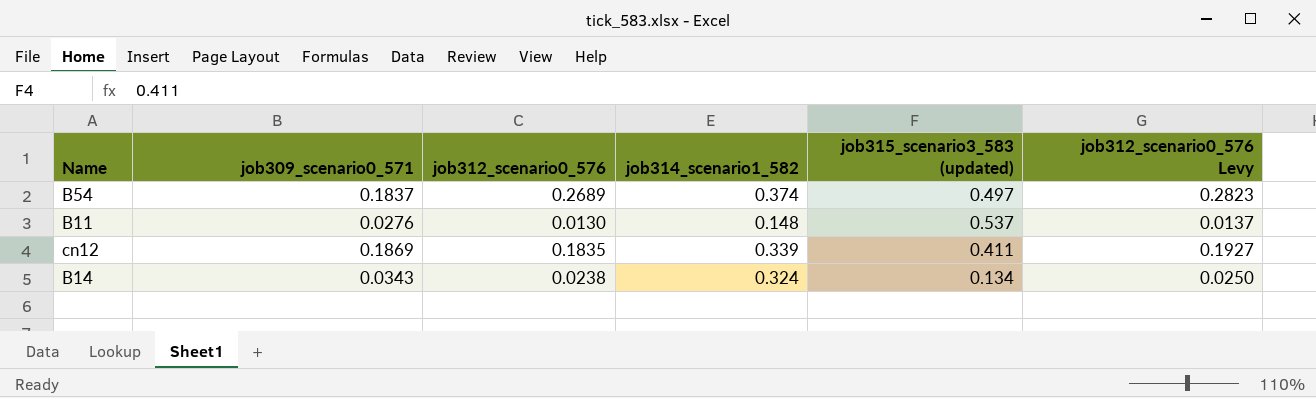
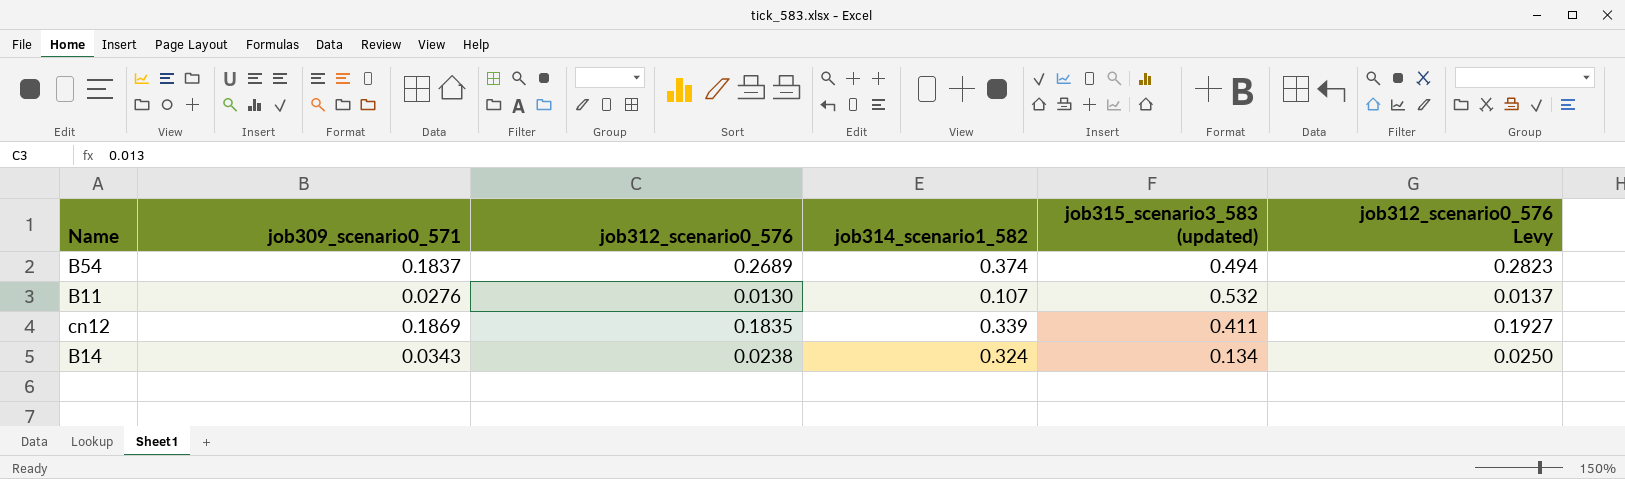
B54 | job315_scenario3_583 (updated): 0.497 -> 0.494
B11 | job314_scenario1_582: 0.148 -> 0.107
B11 | job315_scenario3_583 (updated): 0.537 -> 0.532

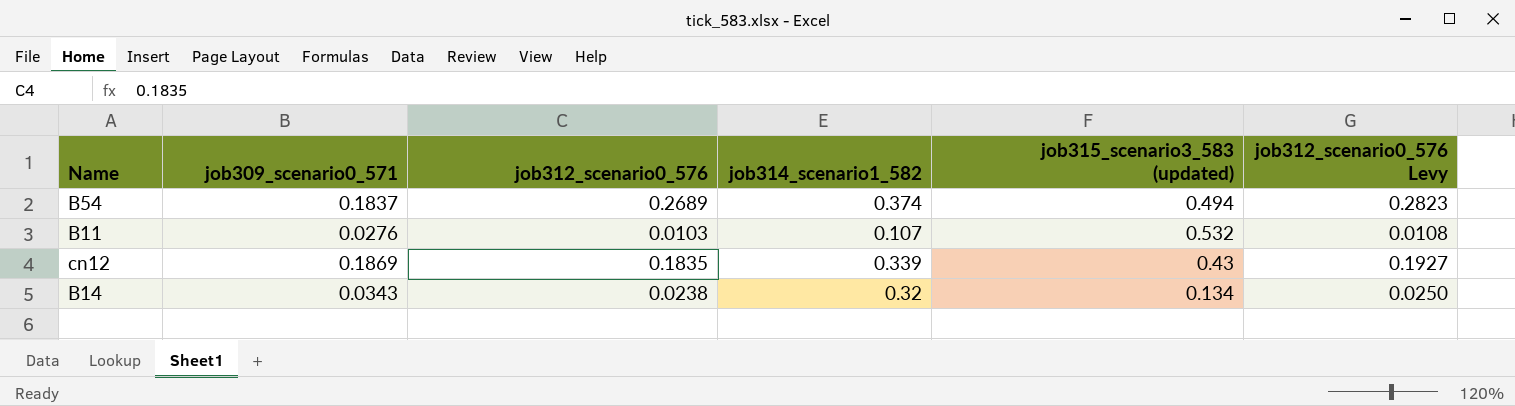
B11 | job312_scenario0_576: 0.0130 -> 0.0103
B11 | job312_scenario0_576 Levy: 0.0137 -> 0.0108
cn12 | job315_scenario3_583 (updated): 0.411 -> 0.43
B14 | job314_scenario1_582: 0.324 -> 0.32

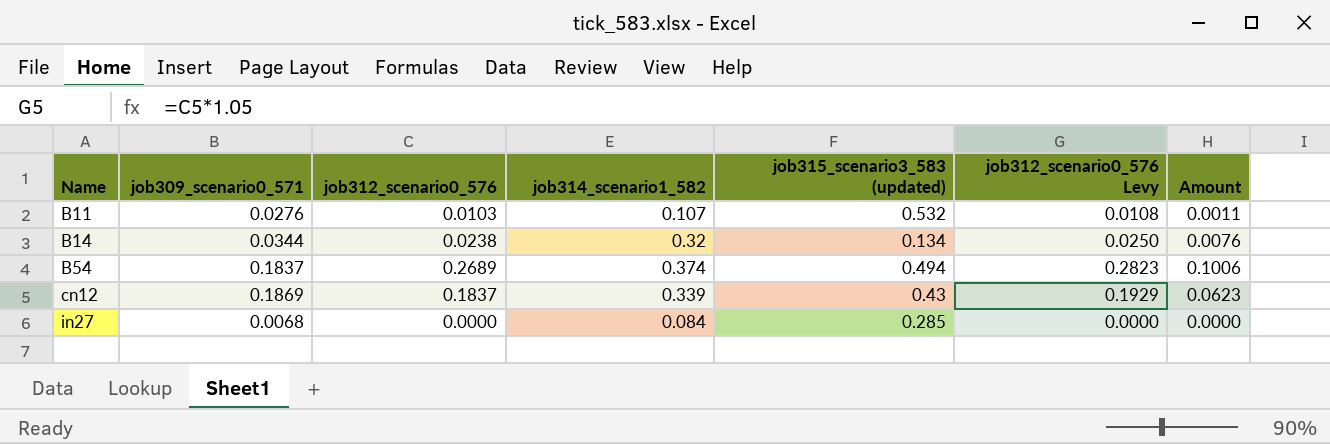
row order: none -> Name ascending
column Amount | formula: none -> [job312_scenario0_576] * [job314_scenario1_582]
B14 | job309_scenario0_571: 0.0343 -> 0.0344
cn12 | job312_scenario0_576: 0.1835 -> 0.1837
cn12 | job312_scenario0_576 Levy: 0.1927 -> 0.1929
row in27: none -> 0.0068 | 0.0000 | 0.084 | 0.285 | 0.0000 | 0.0000

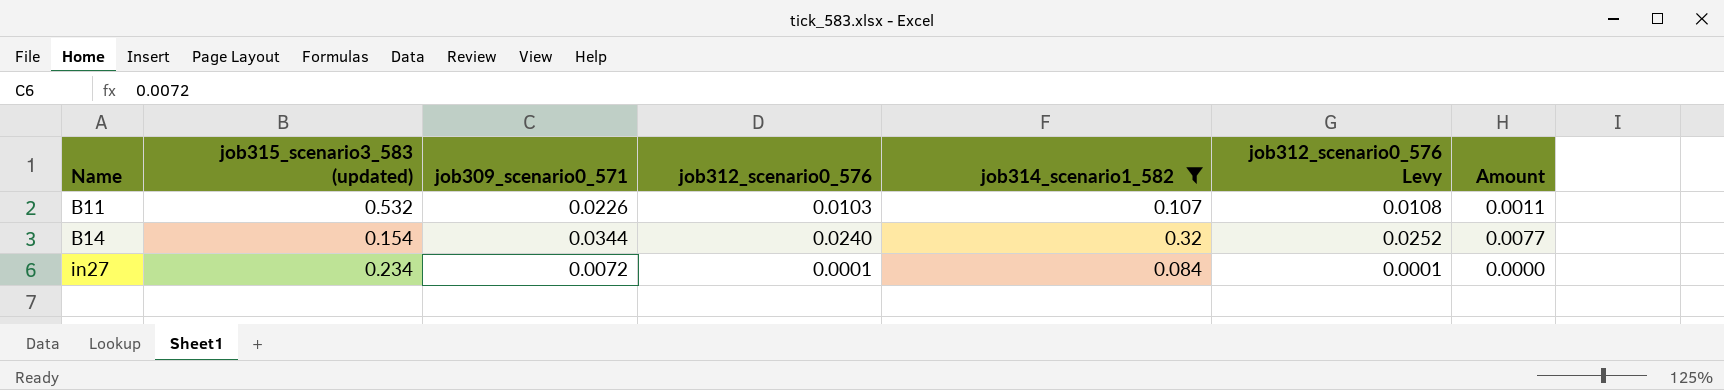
filter: none -> job314_scenario1_582 <= 0.32
column job315_scenario3_583 (updated) | position: 5 -> 2
B11 | job309_scenario0_571: 0.0276 -> 0.0226
B14 | job315_scenario3_583 (updated): 0.134 -> 0.154
B14 | job312_scenario0_576: 0.0238 -> 0.0240
B14 | job312_scenario0_576 Levy: 0.0250 -> 0.0252
B14 | Amount: 0.0076 -> 0.0077
in27 | job315_scenario3_583 (updated): 0.285 -> 0.234
in27 | job309_scenario0_571: 0.0068 -> 0.0072
in27 | job312_scenario0_576: 0.0000 -> 0.0001
in27 | job312_scenario0_576 Levy: 0.0000 -> 0.0001

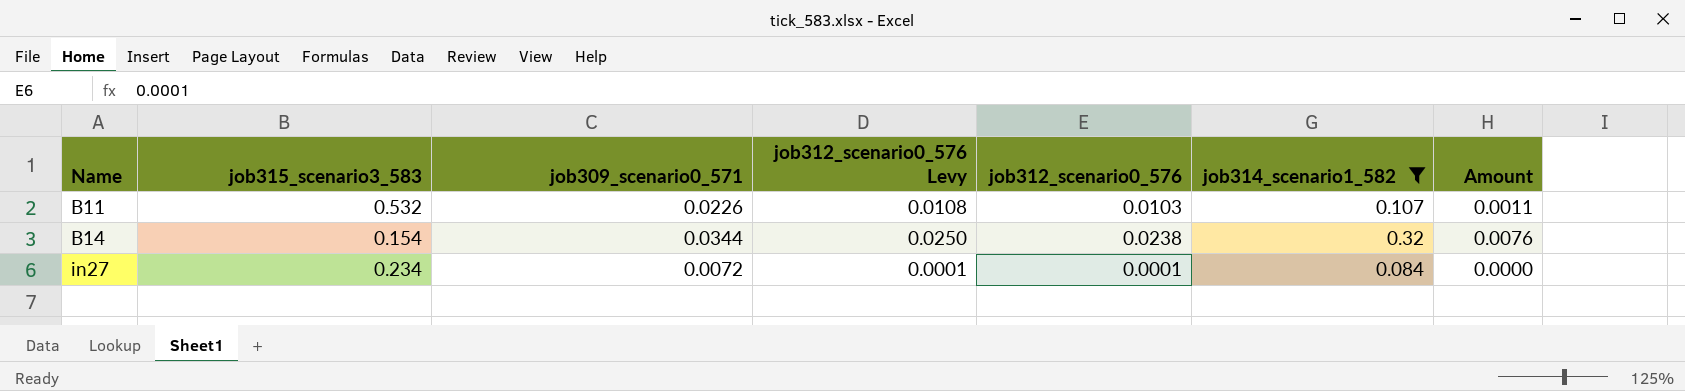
column name: job315_scenario3_583 (updated) -> job315_scenario3_583
column job312_scenario0_576 Levy | position: 6 -> 4
B14 | job312_scenario0_576 Levy: 0.0252 -> 0.0250
B14 | job312_scenario0_576: 0.0240 -> 0.0238
B14 | Amount: 0.0077 -> 0.0076

